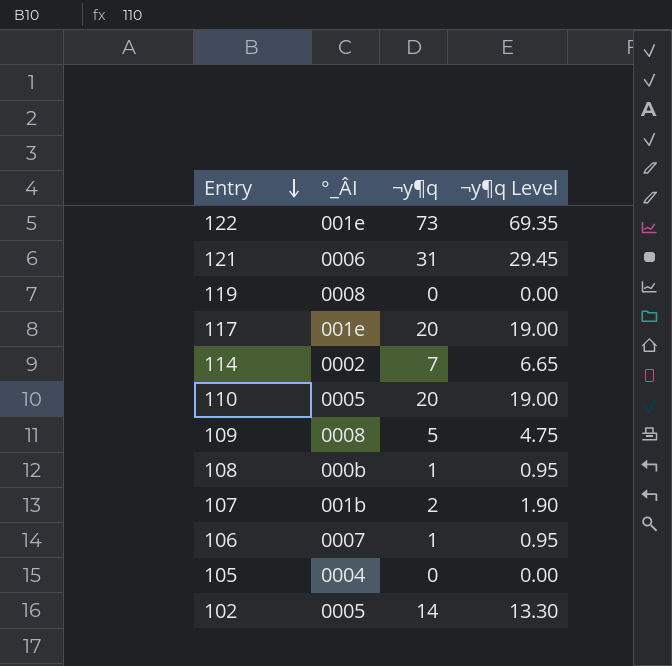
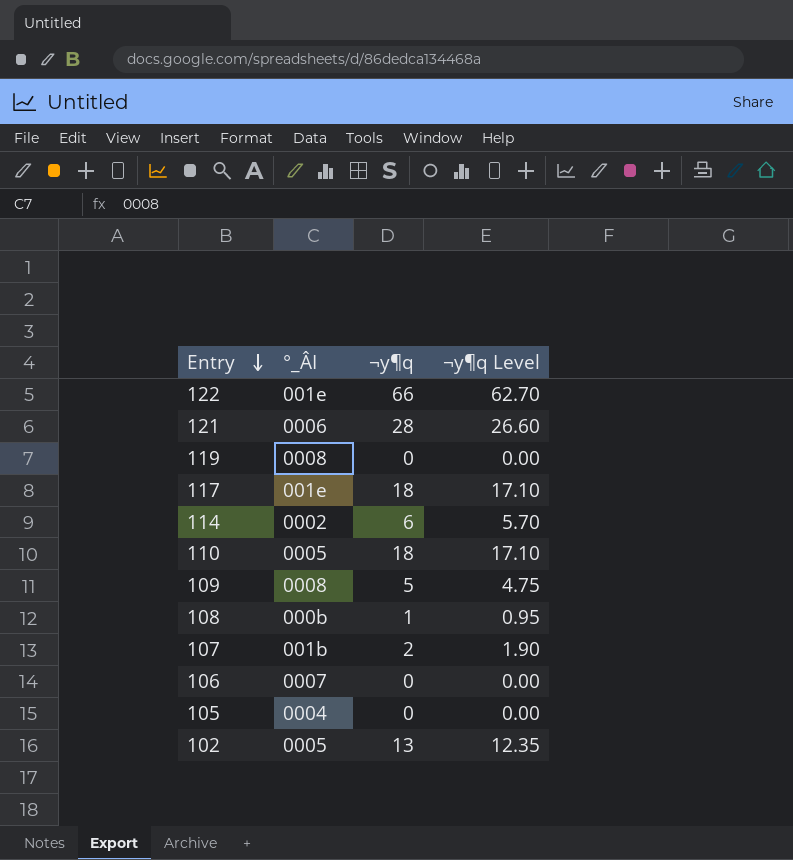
122 | ¬y¶q: 73 -> 66
122 | ¬y¶q Level: 69.35 -> 62.70
121 | ¬y¶q: 31 -> 28
121 | ¬y¶q Level: 29.45 -> 26.60
117 | ¬y¶q: 20 -> 18
117 | ¬y¶q Level: 19.00 -> 17.10
114 | ¬y¶q: 7 -> 6
114 | ¬y¶q Level: 6.65 -> 5.70
110 | ¬y¶q: 20 -> 18
110 | ¬y¶q Level: 19.00 -> 17.10
106 | ¬y¶q: 1 -> 0
106 | ¬y¶q Level: 0.95 -> 0.00
102 | ¬y¶q: 14 -> 13
102 | ¬y¶q Level: 13.30 -> 12.35

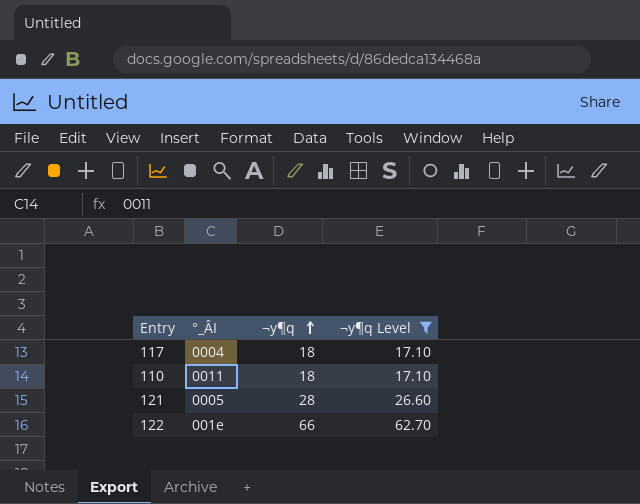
filter: none -> ¬y¶q Level >= 17.10
row order: Entry descending -> ¬y¶q ascending
117 | °_ÂI: 001e -> 0004
110 | °_ÂI: 0005 -> 0011
121 | °_ÂI: 0006 -> 0005

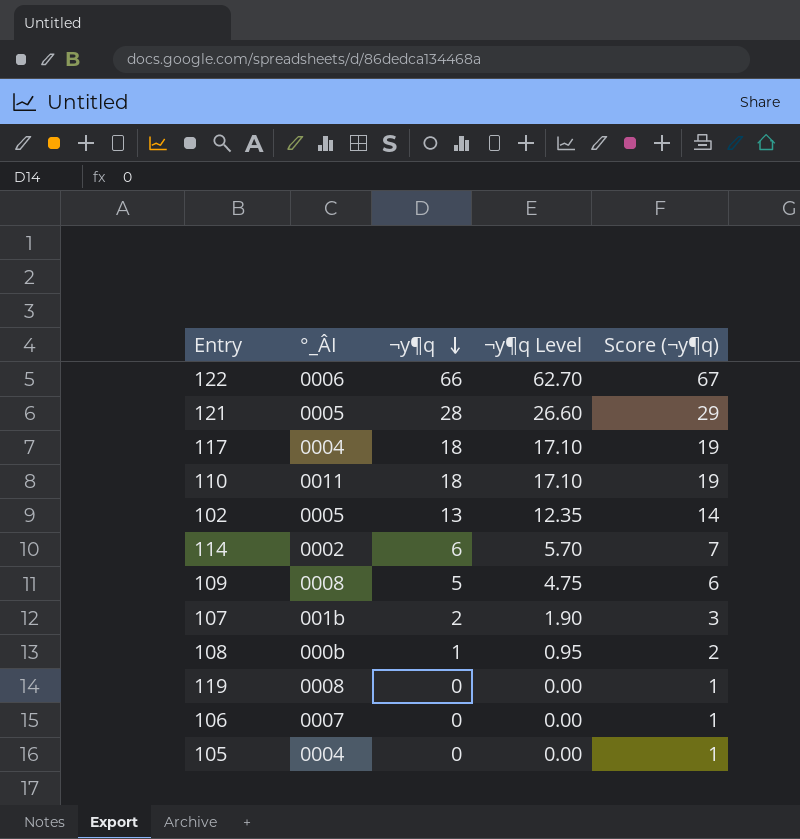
filter: ¬y¶q Level >= 17.10 -> none
row order: ¬y¶q ascending -> ¬y¶q descending
column Score (¬y¶q) | formula: none -> [¬y¶q] + 1
122 | °_ÂI: 001e -> 0006

